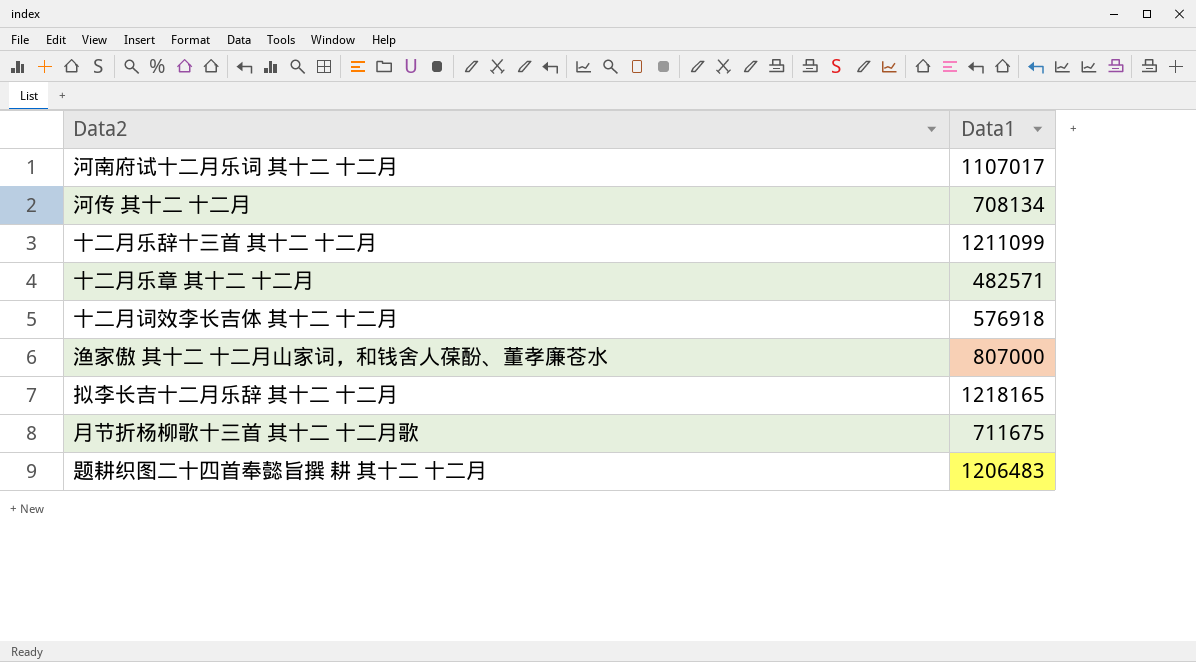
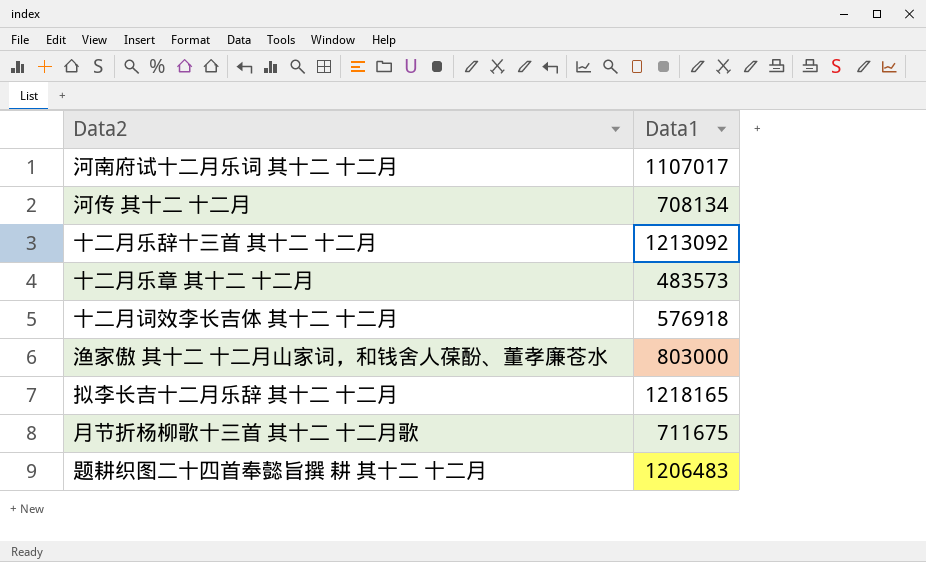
十二月乐辞十三首 其十二 十二月 | Data1: 1211099 -> 1213092
十二月乐章 其十二 十二月 | Data1: 482571 -> 483573
渔家傲 其十二 十二月山家词，和钱舍人葆酚、董孝廉苍水 | Data1: 807000 -> 803000

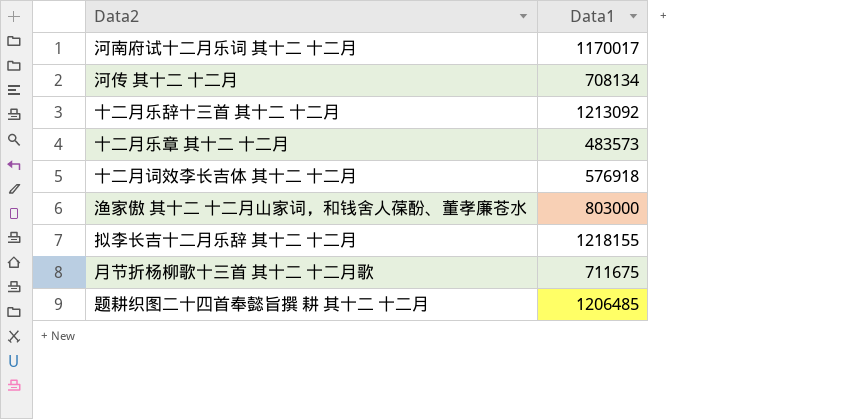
河南府试十二月乐词 其十二 十二月 | Data1: 1107017 -> 1170017
拟李长吉十二月乐辞 其十二 十二月 | Data1: 1218165 -> 1218155
题耕织图二十四首奉懿旨撰 耕 其十二 十二月 | Data1: 1206483 -> 1206485

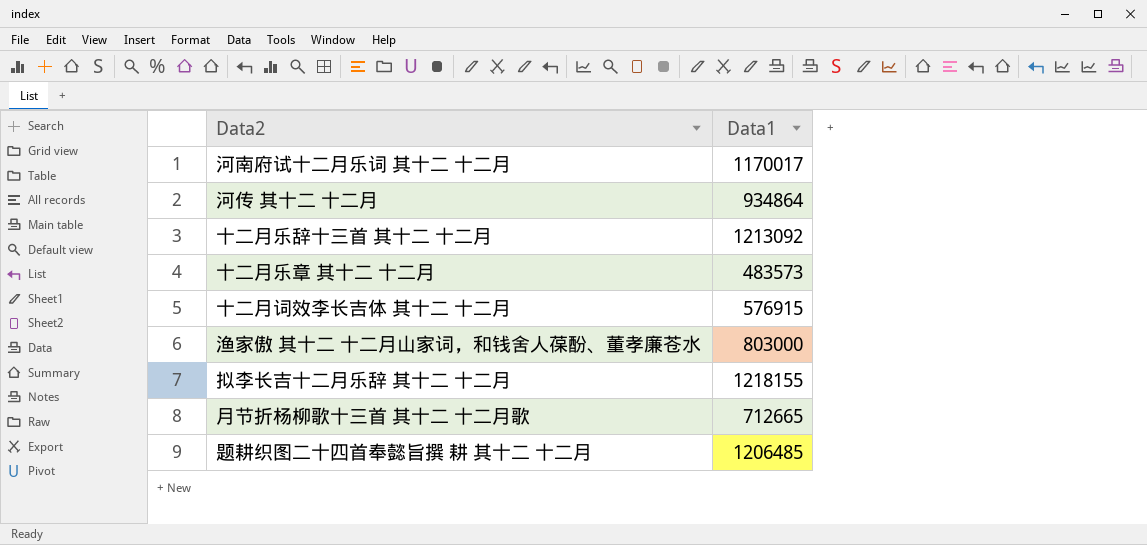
河传 其十二 十二月 | Data1: 708134 -> 934864
十二月词效李长吉体 其十二 十二月 | Data1: 576918 -> 576915
月节折杨柳歌十三首 其十二 十二月歌 | Data1: 711675 -> 712665

